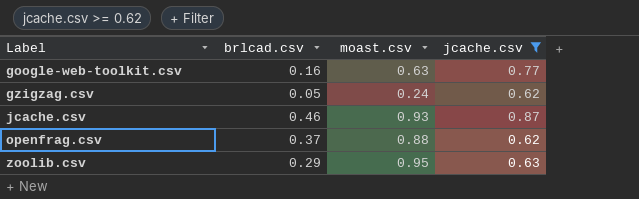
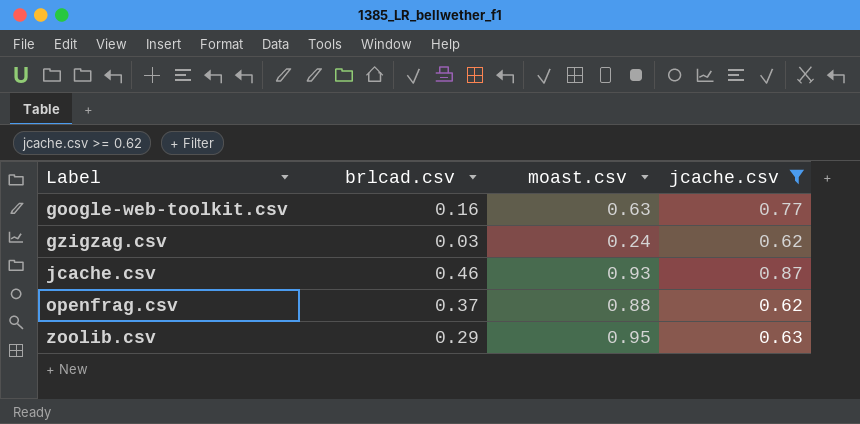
gzigzag.csv | brlcad.csv: 0.05 -> 0.03

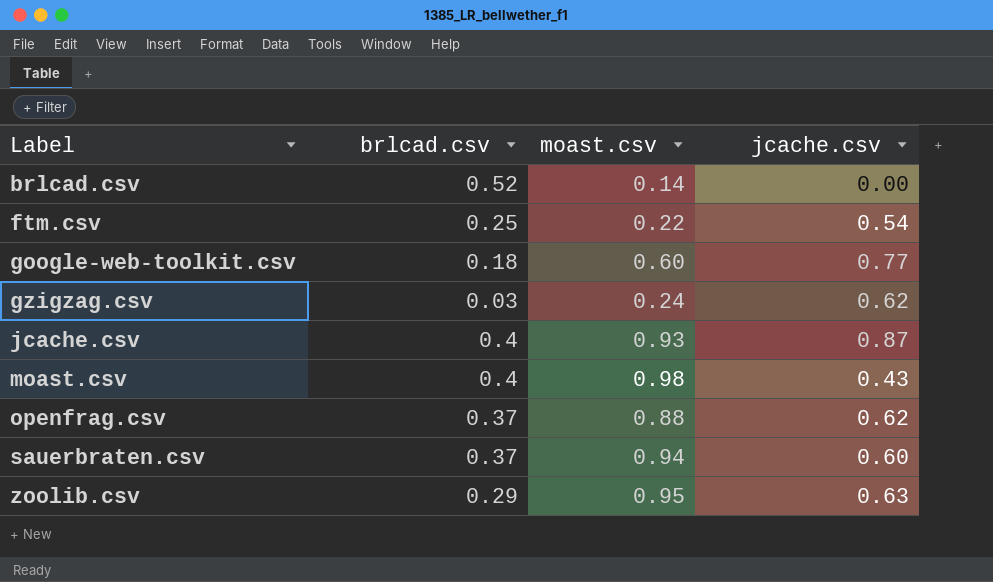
filter: jcache.csv >= 0.62 -> none
google-web-toolkit.csv | brlcad.csv: 0.16 -> 0.18
google-web-toolkit.csv | moast.csv: 0.63 -> 0.60
jcache.csv | brlcad.csv: 0.46 -> 0.4

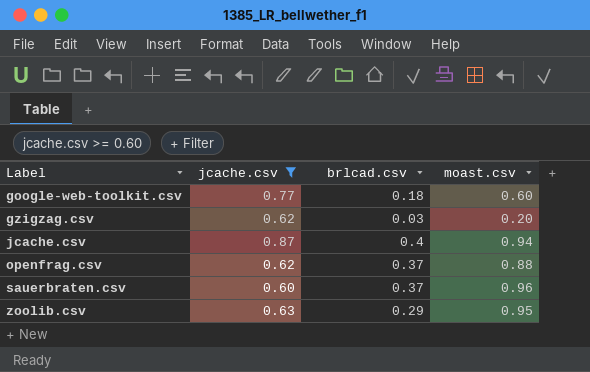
filter: none -> jcache.csv >= 0.60
column jcache.csv | position: 4 -> 2
gzigzag.csv | moast.csv: 0.24 -> 0.20
jcache.csv | moast.csv: 0.93 -> 0.94
sauerbraten.csv | moast.csv: 0.94 -> 0.96

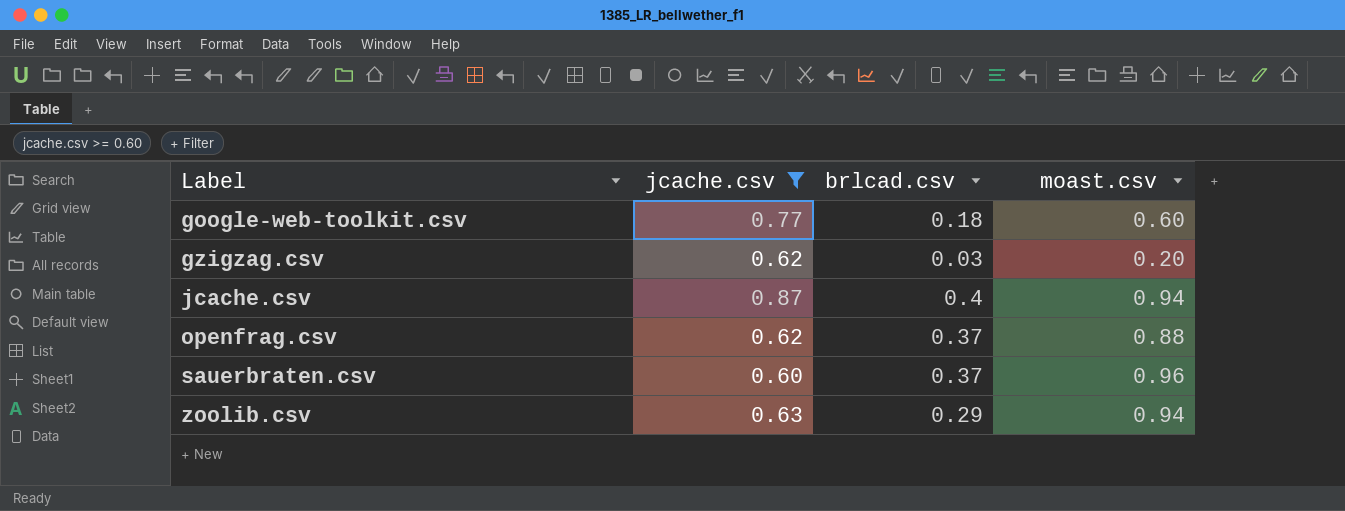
zoolib.csv | moast.csv: 0.95 -> 0.94

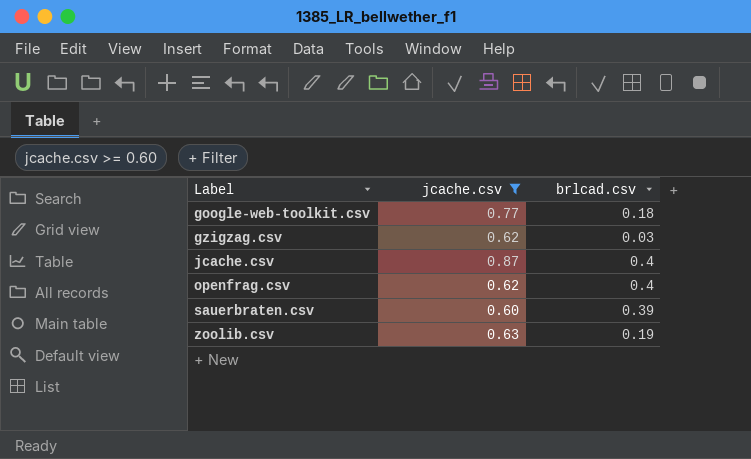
column moast.csv | position: 4 -> none
openfrag.csv | brlcad.csv: 0.37 -> 0.4
sauerbraten.csv | brlcad.csv: 0.37 -> 0.39
zoolib.csv | brlcad.csv: 0.29 -> 0.19

